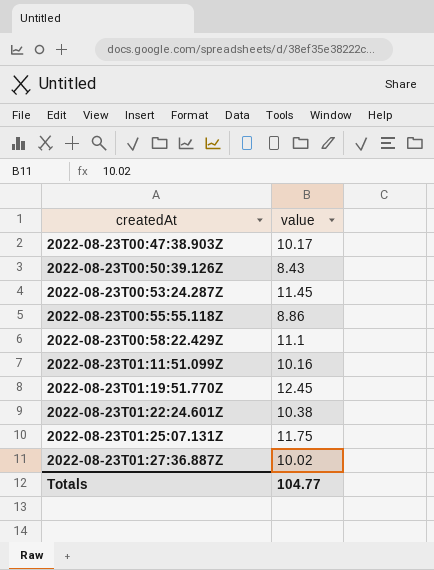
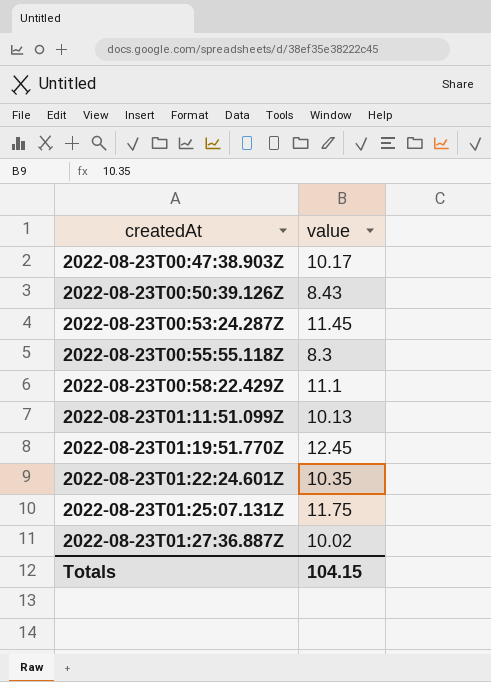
2022-08-23T00:55:55.118Z | value: 8.86 -> 8.3
2022-08-23T01:11:51.099Z | value: 10.16 -> 10.13
2022-08-23T01:22:24.601Z | value: 10.38 -> 10.35
Totals | value: 104.77 -> 104.15

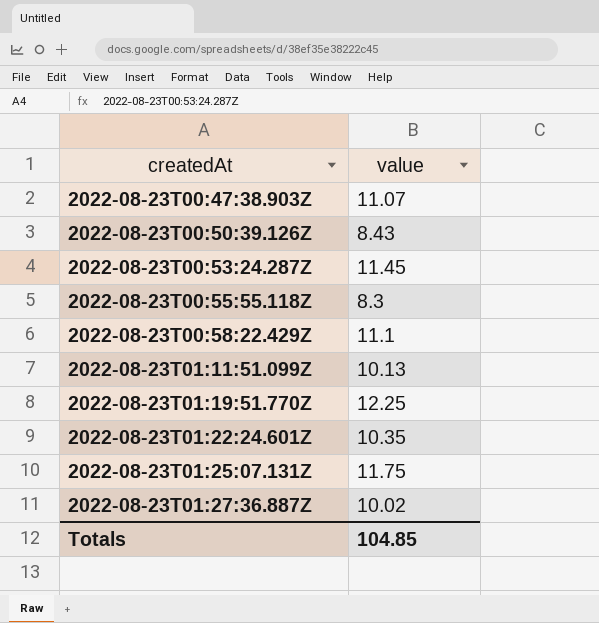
2022-08-23T00:47:38.903Z | value: 10.17 -> 11.07
2022-08-23T01:19:51.770Z | value: 12.45 -> 12.25
Totals | value: 104.15 -> 104.85

